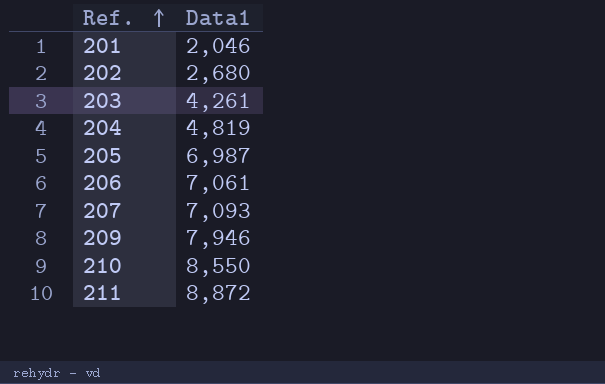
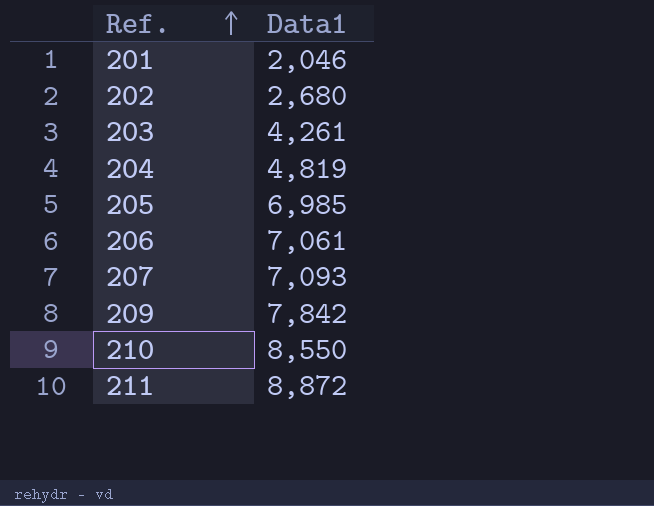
205 | Data1: 6,987 -> 6,985
209 | Data1: 7,946 -> 7,842

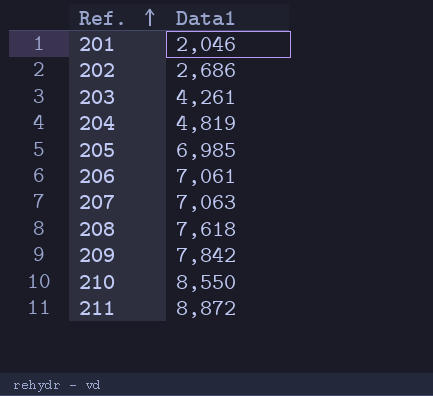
202 | Data1: 2,680 -> 2,686
207 | Data1: 7,093 -> 7,063
row 208: none -> 7,618

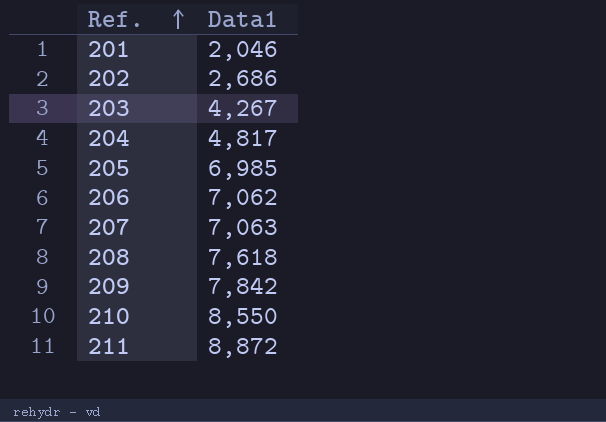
203 | Data1: 4,261 -> 4,267
204 | Data1: 4,819 -> 4,817
206 | Data1: 7,061 -> 7,062

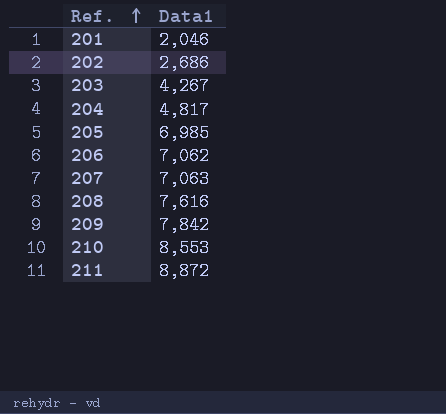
208 | Data1: 7,618 -> 7,616
210 | Data1: 8,550 -> 8,553

